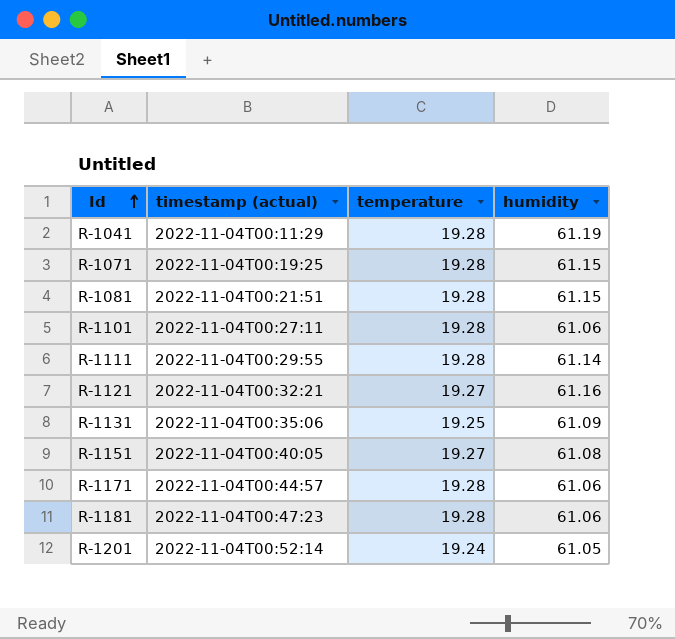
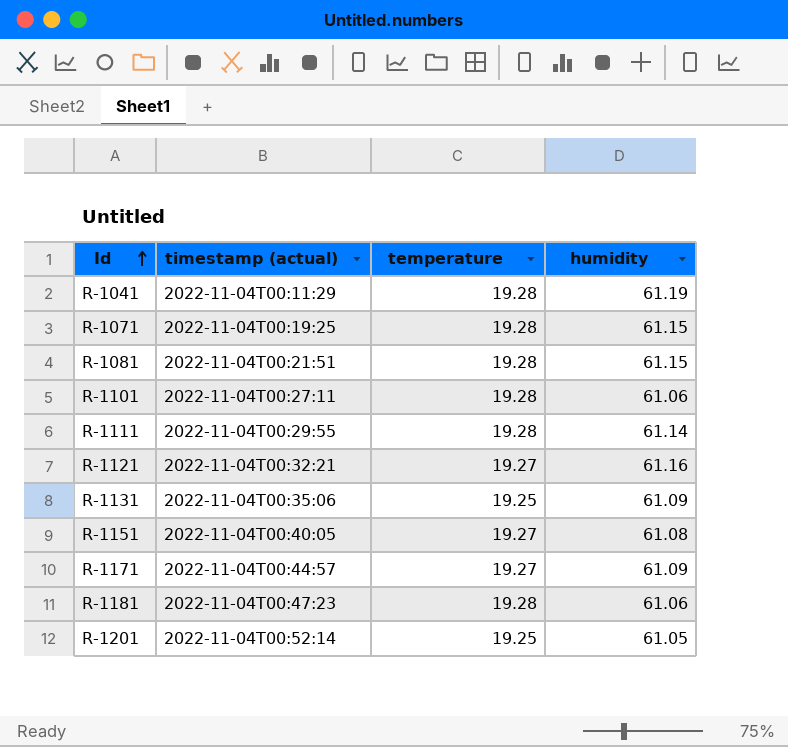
R-1171 | temperature: 19.28 -> 19.27
R-1171 | humidity: 61.06 -> 61.09
R-1201 | temperature: 19.24 -> 19.25

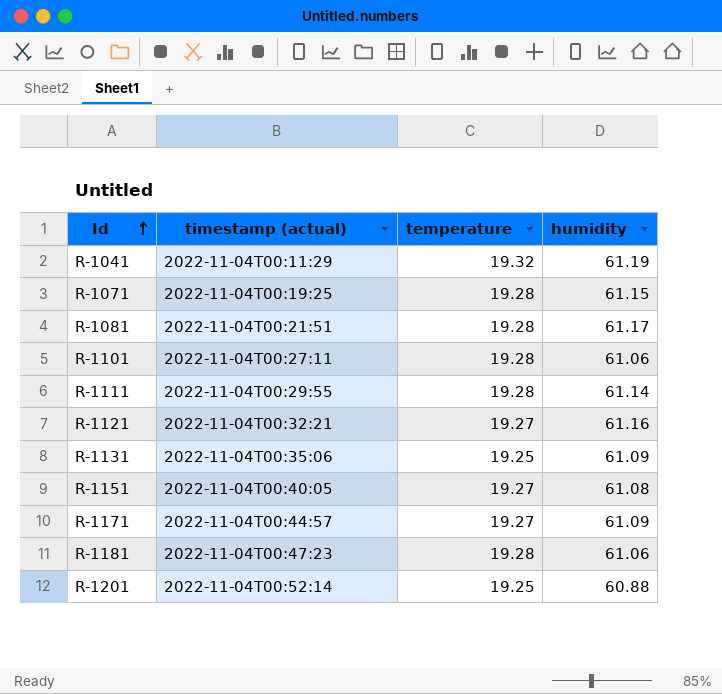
R-1041 | temperature: 19.28 -> 19.32
R-1081 | humidity: 61.15 -> 61.17
R-1201 | humidity: 61.05 -> 60.88

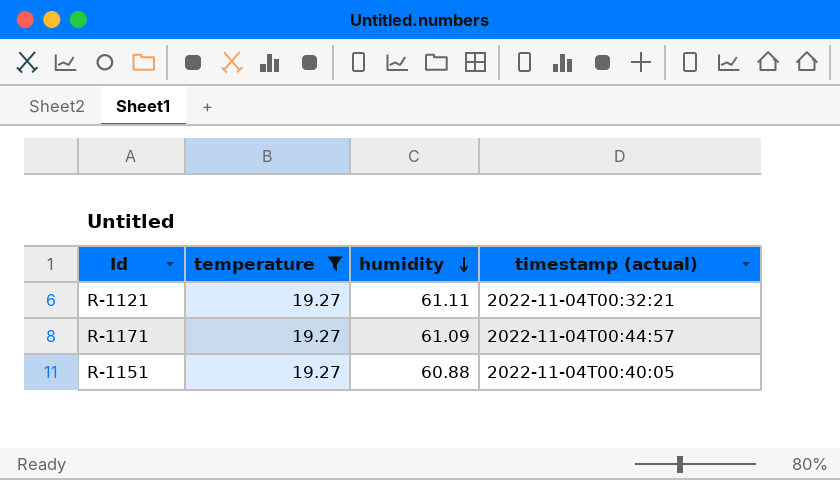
filter: none -> temperature = 19.27
row order: Id ascending -> humidity descending
column timestamp (actual) | position: 2 -> 4
R-1121 | humidity: 61.16 -> 61.11
R-1151 | humidity: 61.08 -> 60.88

